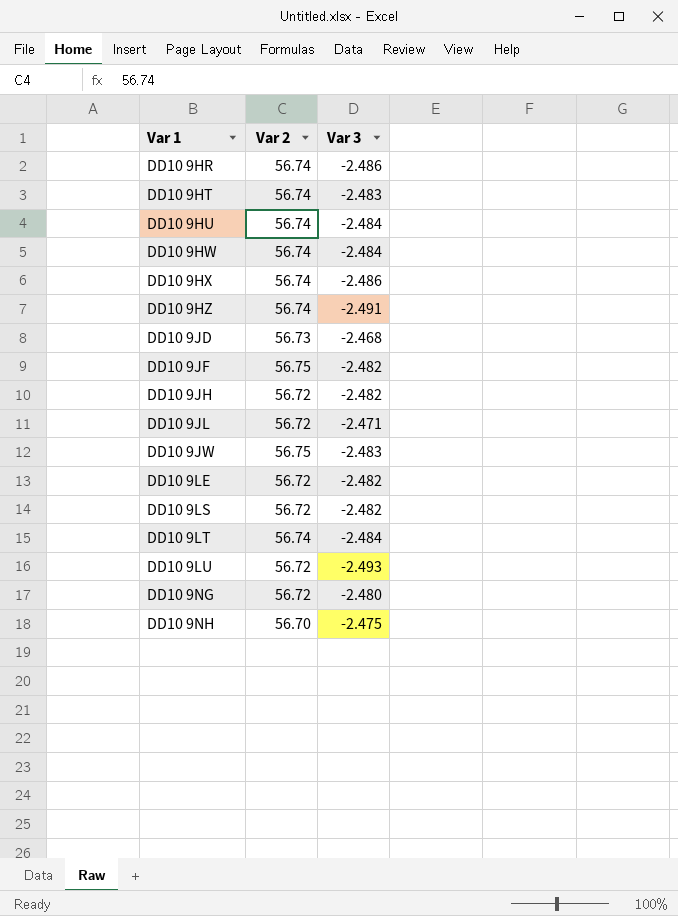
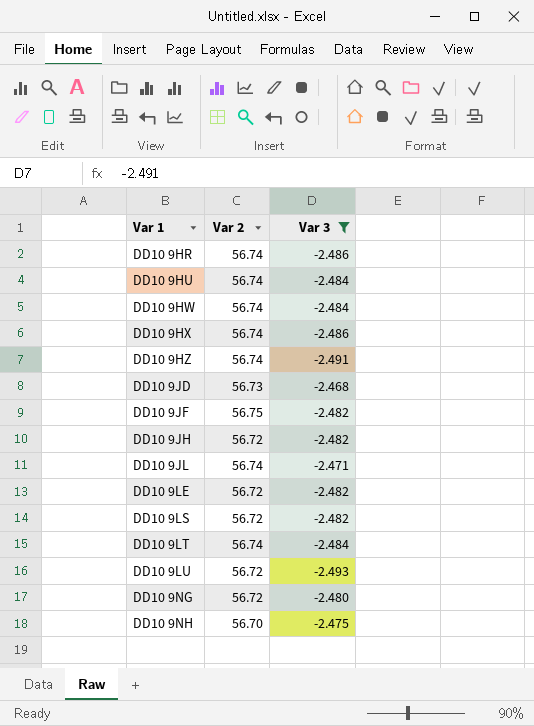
filter: none -> Var 3 != -2.483
DD10 9JL | Var 2: 56.72 -> 56.74

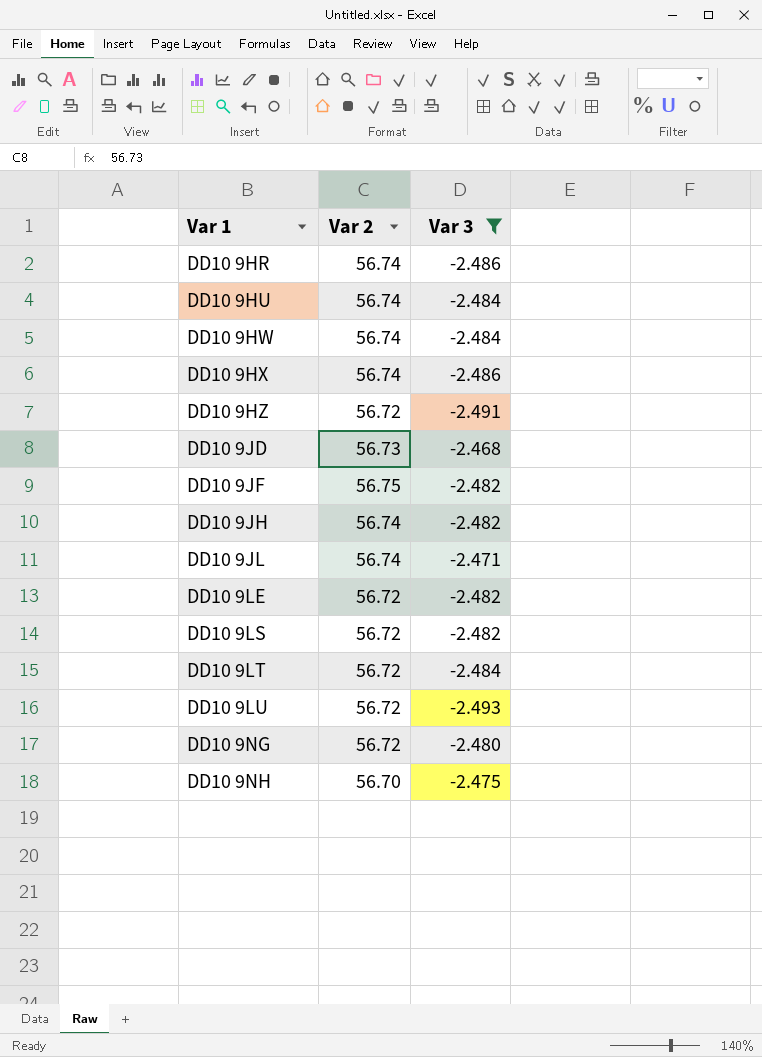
DD10 9HZ | Var 2: 56.74 -> 56.72
DD10 9JH | Var 2: 56.72 -> 56.74
DD10 9LT | Var 2: 56.74 -> 56.72

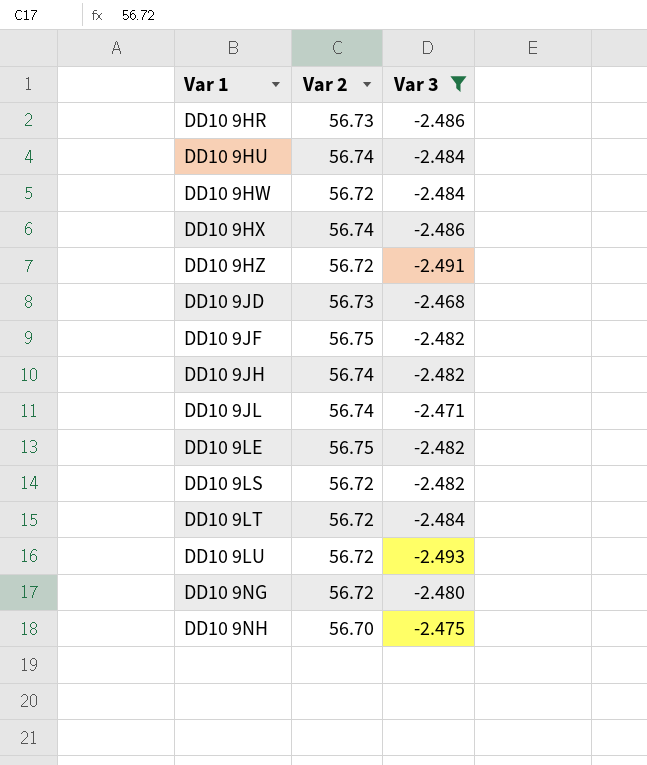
DD10 9HR | Var 2: 56.74 -> 56.73
DD10 9HW | Var 2: 56.74 -> 56.72
DD10 9LE | Var 2: 56.72 -> 56.75

